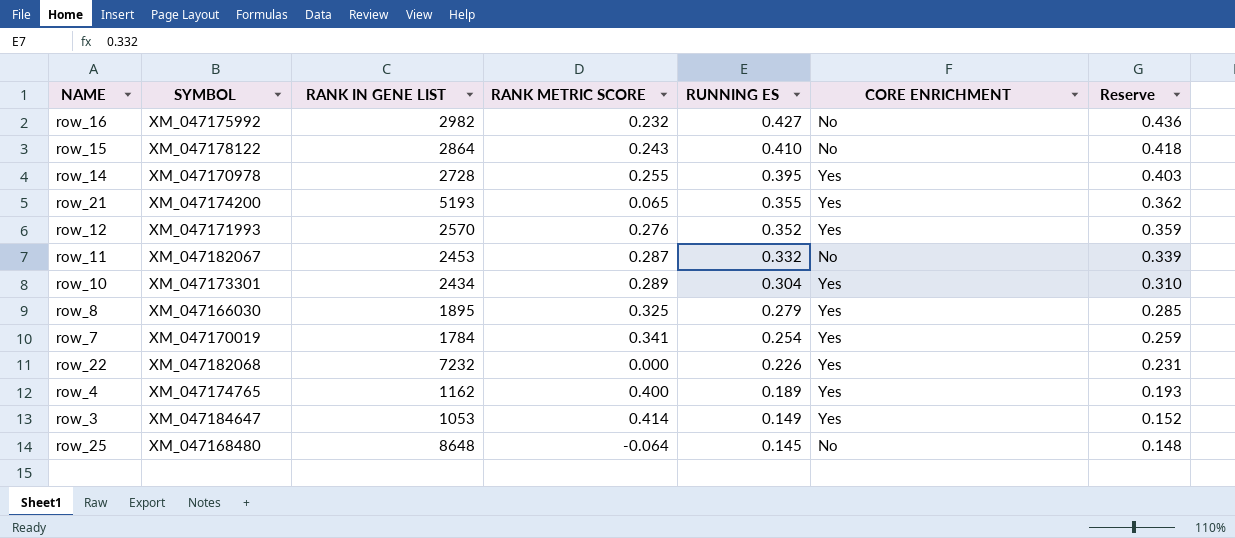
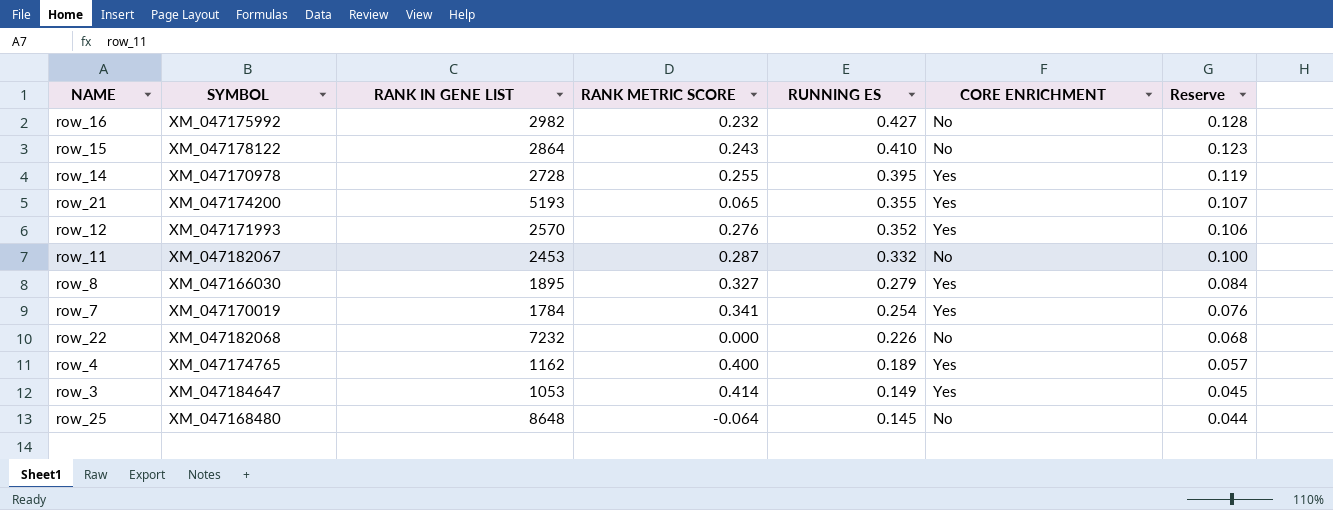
column Reserve | formula: [RUNNING ES] * 1.02 -> [RUNNING ES] * 0.3
row row_10: XM_047173301 | 2434 | 0.289 | 0.304 | Yes | 0.310 -> none
row_8 | RANK METRIC SCORE: 0.325 -> 0.327
row_22 | CORE ENRICHMENT: Yes -> No

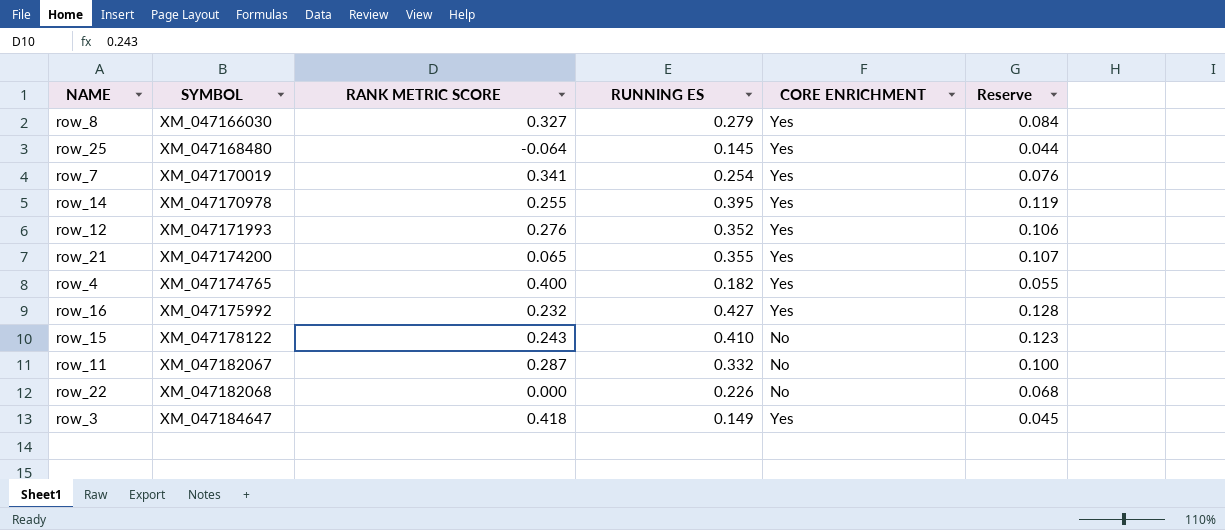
row order: RUNNING ES descending -> SYMBOL ascending
column RANK IN GENE LIST | position: 3 -> none
row_25 | CORE ENRICHMENT: No -> Yes
row_4 | RUNNING ES: 0.189 -> 0.182
row_4 | Reserve: 0.057 -> 0.055
row_16 | CORE ENRICHMENT: No -> Yes
row_3 | RANK METRIC SCORE: 0.414 -> 0.418

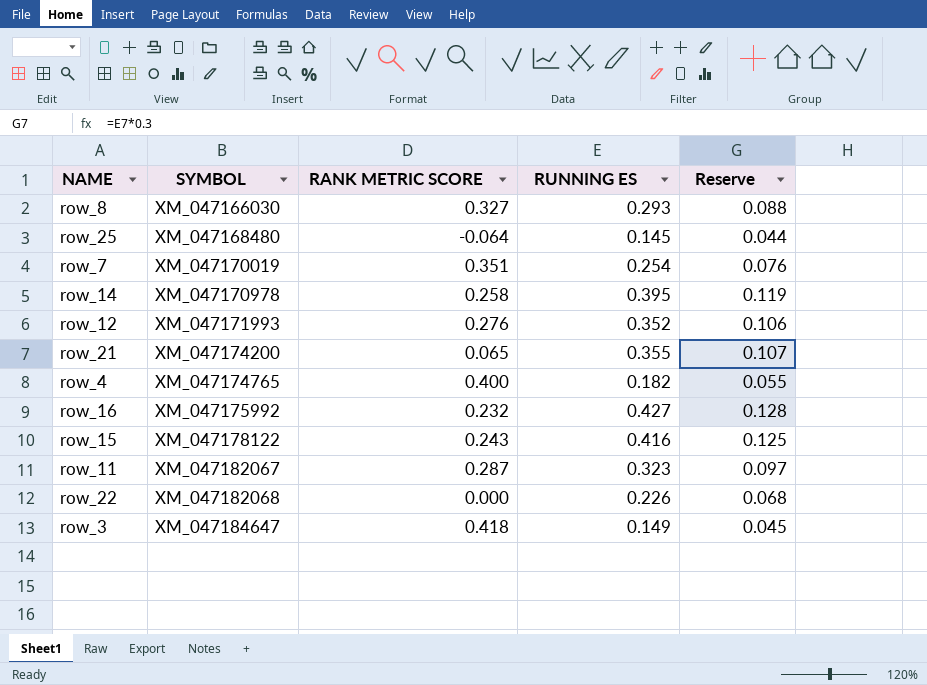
column CORE ENRICHMENT | position: 5 -> none
row_8 | RUNNING ES: 0.279 -> 0.293
row_8 | Reserve: 0.084 -> 0.088
row_7 | RANK METRIC SCORE: 0.341 -> 0.351
row_14 | RANK METRIC SCORE: 0.255 -> 0.258
row_15 | RUNNING ES: 0.410 -> 0.416
row_15 | Reserve: 0.123 -> 0.125
row_11 | RUNNING ES: 0.332 -> 0.323
row_11 | Reserve: 0.100 -> 0.097

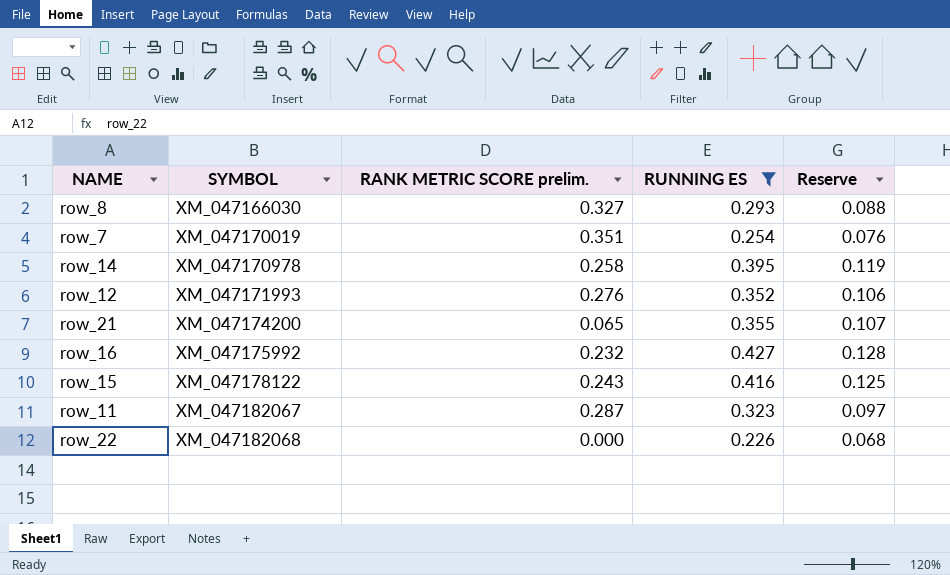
filter: none -> RUNNING ES >= 0.226
column name: RANK METRIC SCORE -> RANK METRIC SCORE prelim.

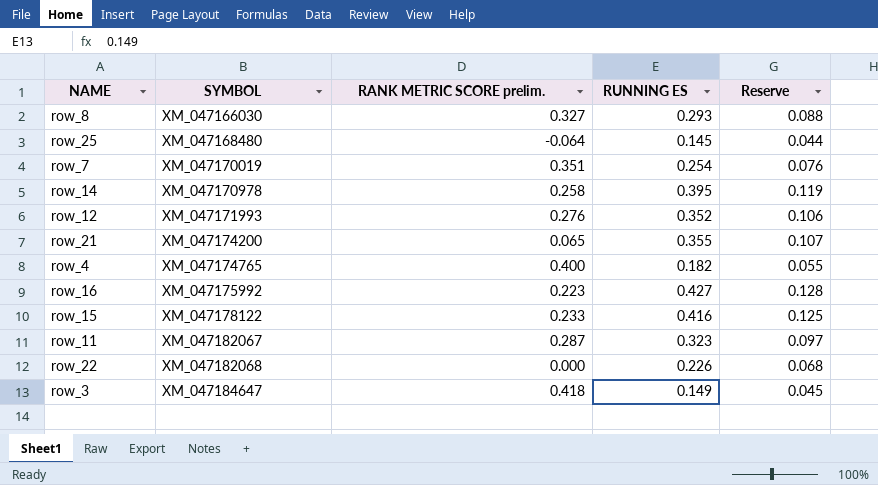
filter: RUNNING ES >= 0.226 -> none
row_16 | RANK METRIC SCORE prelim.: 0.232 -> 0.223
row_15 | RANK METRIC SCORE prelim.: 0.243 -> 0.233

